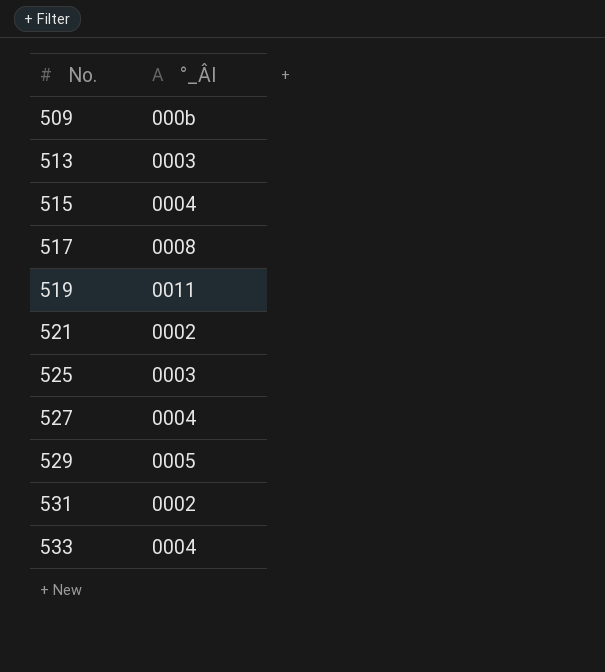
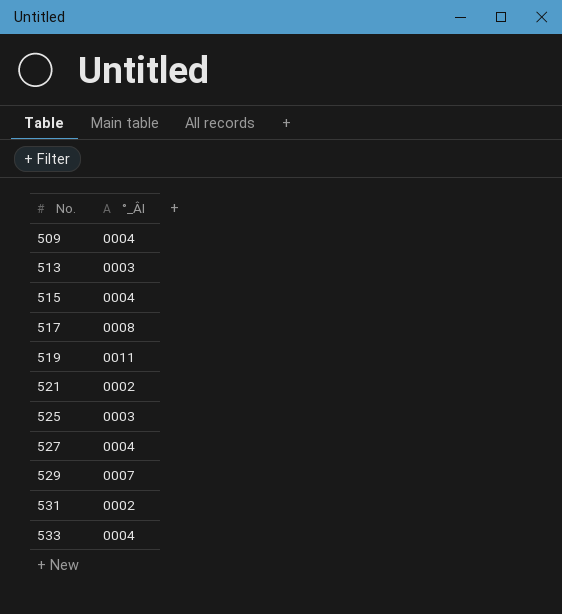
509 | °_ÂI: 000b -> 0004
529 | °_ÂI: 0005 -> 0007

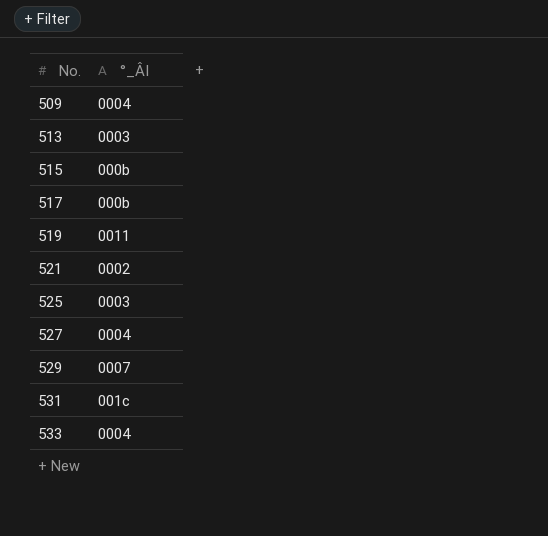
515 | °_ÂI: 0004 -> 000b
517 | °_ÂI: 0008 -> 000b
531 | °_ÂI: 0002 -> 001c

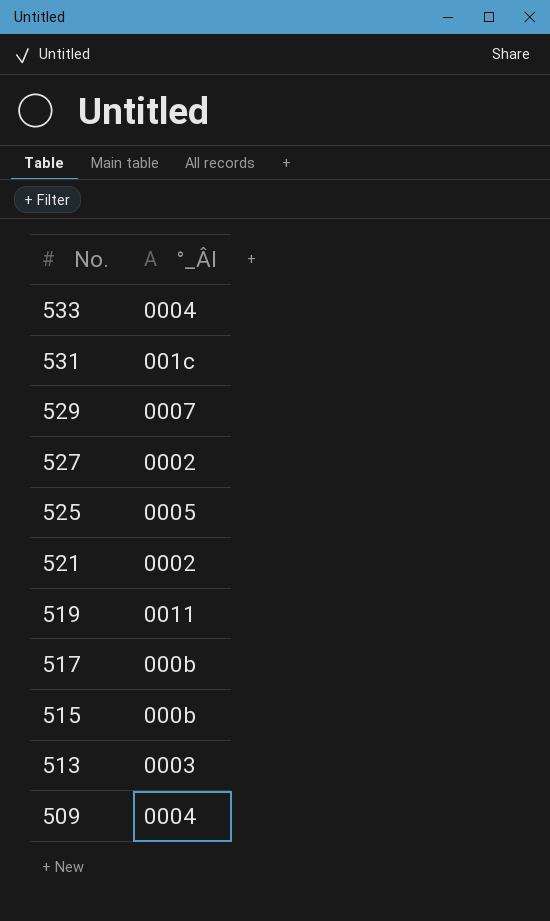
row order: No. ascending -> No. descending
527 | °_ÂI: 0004 -> 0002
525 | °_ÂI: 0003 -> 0005

